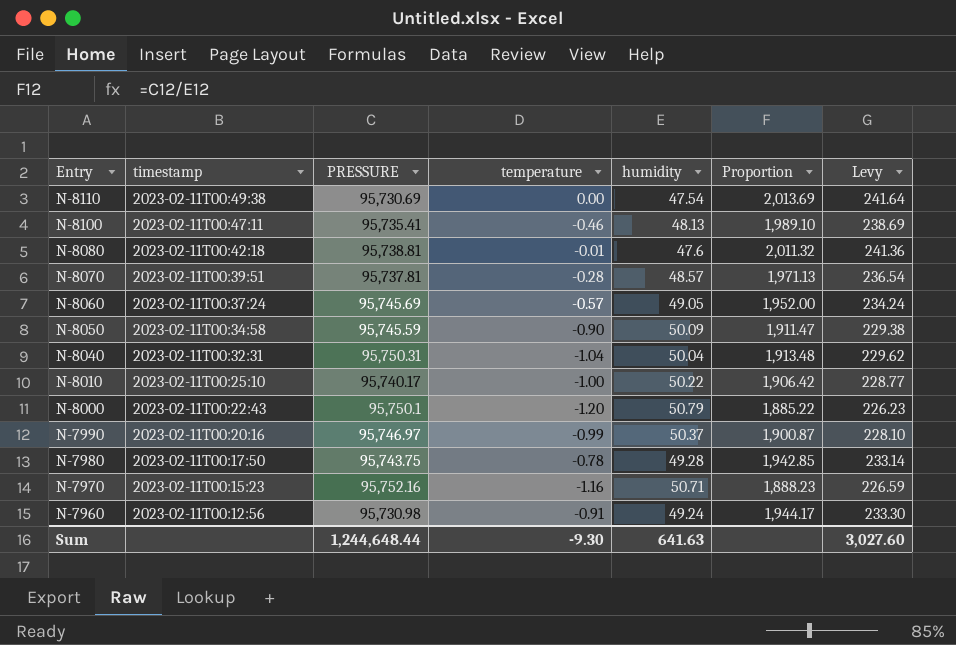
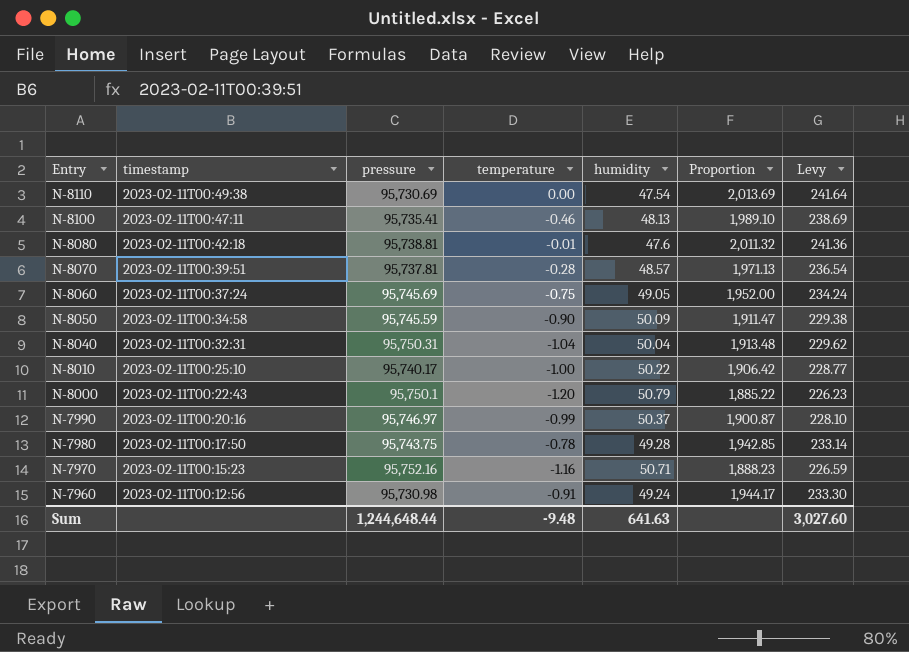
column name: PRESSURE -> pressure
N-8060 | temperature: -0.57 -> -0.75
Sum | temperature: -9.30 -> -9.48

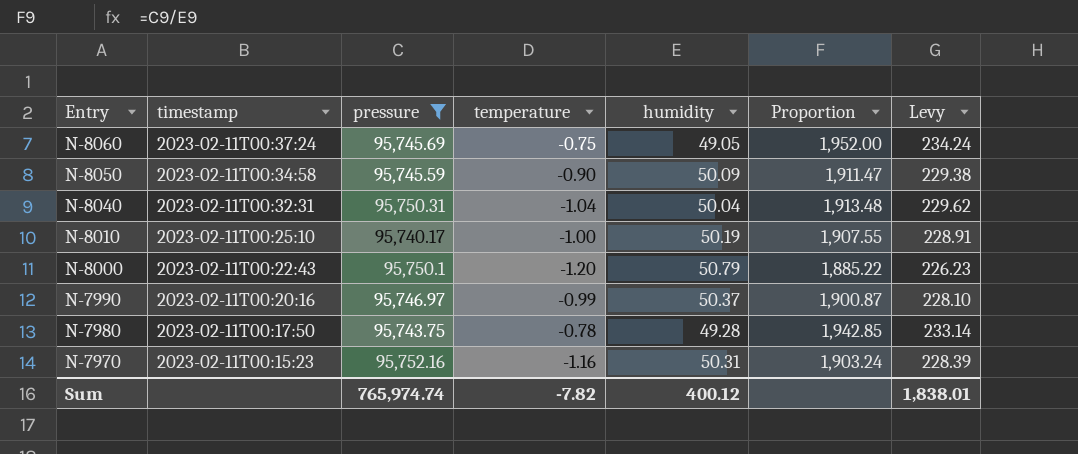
filter: none -> pressure >= 95,740.17
N-8010 | humidity: 50.22 -> 50.19
N-8010 | Proportion: 1,906.42 -> 1,907.55
N-8010 | Levy: 228.77 -> 228.91
N-7970 | humidity: 50.71 -> 50.31
N-7970 | Proportion: 1,888.23 -> 1,903.24
N-7970 | Levy: 226.59 -> 228.39
Sum | pressure: 1,244,648.44 -> 765,974.74
Sum | temperature: -9.48 -> -7.82
Sum | humidity: 641.63 -> 400.12
Sum | Levy: 3,027.60 -> 1,838.01

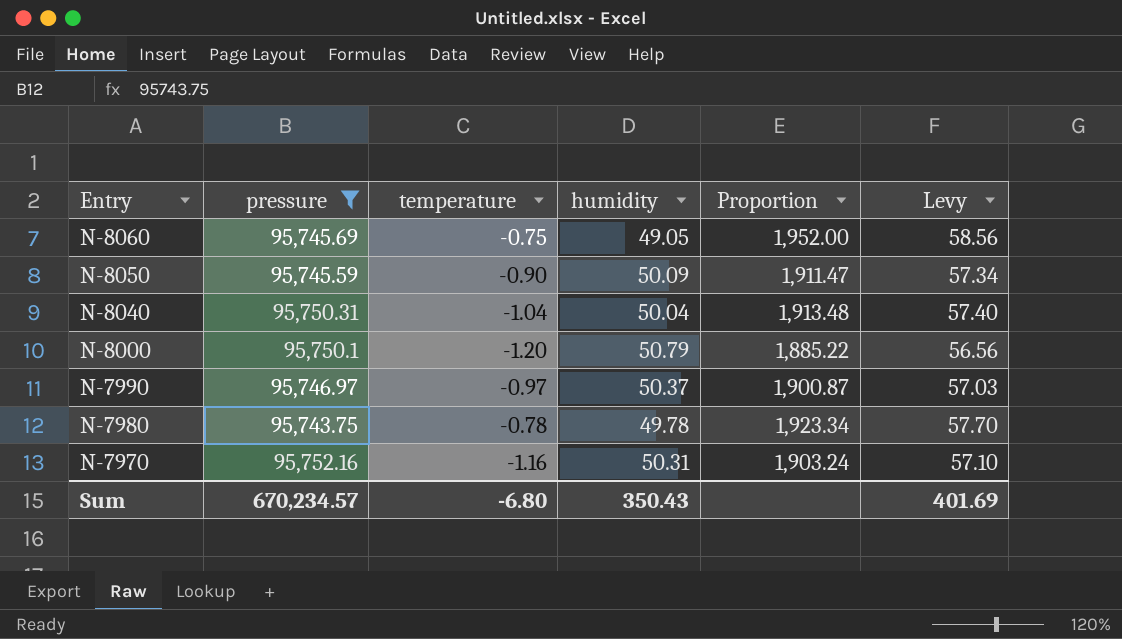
column timestamp | position: 2 -> none
column Levy | formula: [Proportion] * 0.12 -> [Proportion] * 0.03
row N-8010: 2023-02-11T00:25:10 | 95,740.17 | -1.00 | 50.19 | 1,907.55 | 228.91 -> none
N-7990 | temperature: -0.99 -> -0.97
N-7980 | humidity: 49.28 -> 49.78
N-7980 | Proportion: 1,942.85 -> 1,923.34
Sum | pressure: 765,974.74 -> 670,234.57
Sum | temperature: -7.82 -> -6.80
Sum | humidity: 400.12 -> 350.43
Sum | Levy: 1,838.01 -> 401.69

